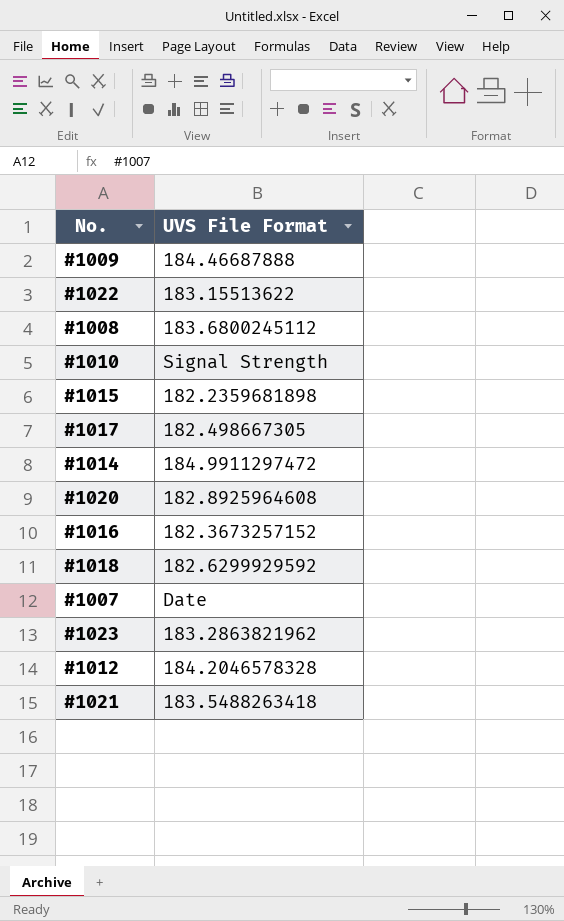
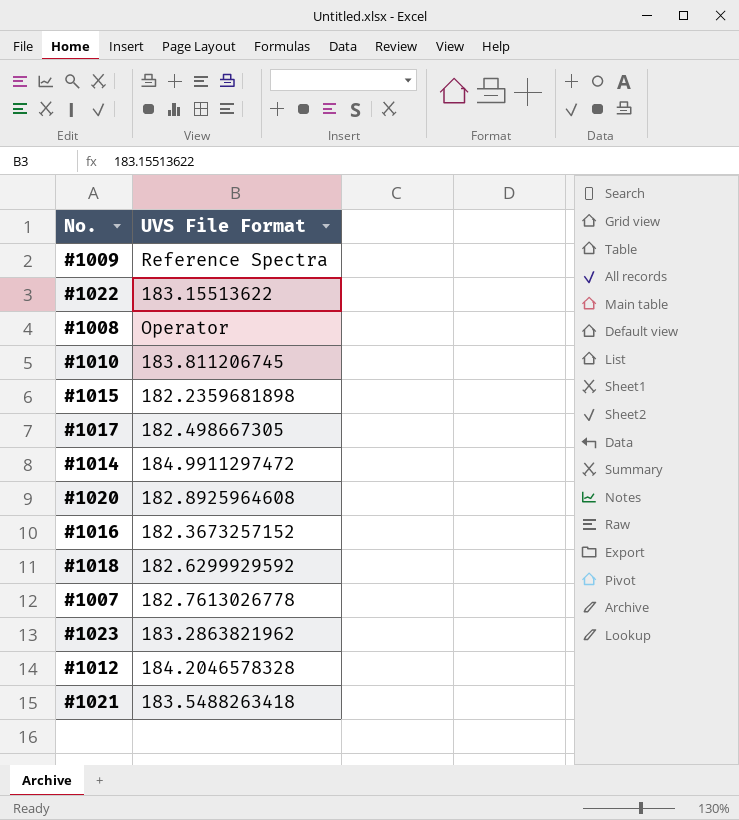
#1009 | UVS File Format: 184.46687888 -> Reference Spectra
#1008 | UVS File Format: 183.6800245112 -> Operator
#1010 | UVS File Format: Signal Strength -> 183.811206745
#1007 | UVS File Format: Date -> 182.7613026778

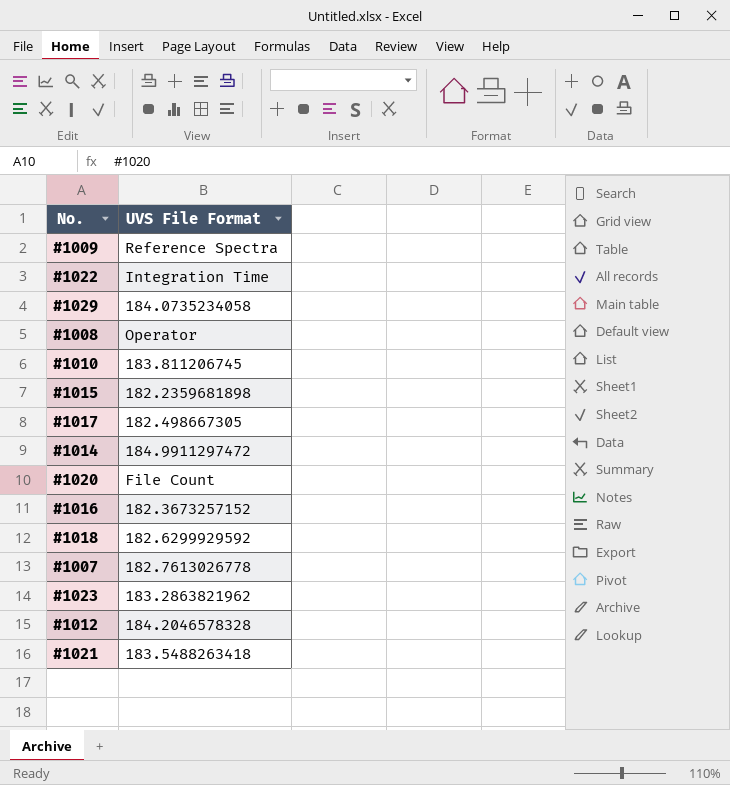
#1022 | UVS File Format: 183.15513622 -> Integration Time
row #1029: none -> 184.0735234058
#1020 | UVS File Format: 182.8925964608 -> File Count

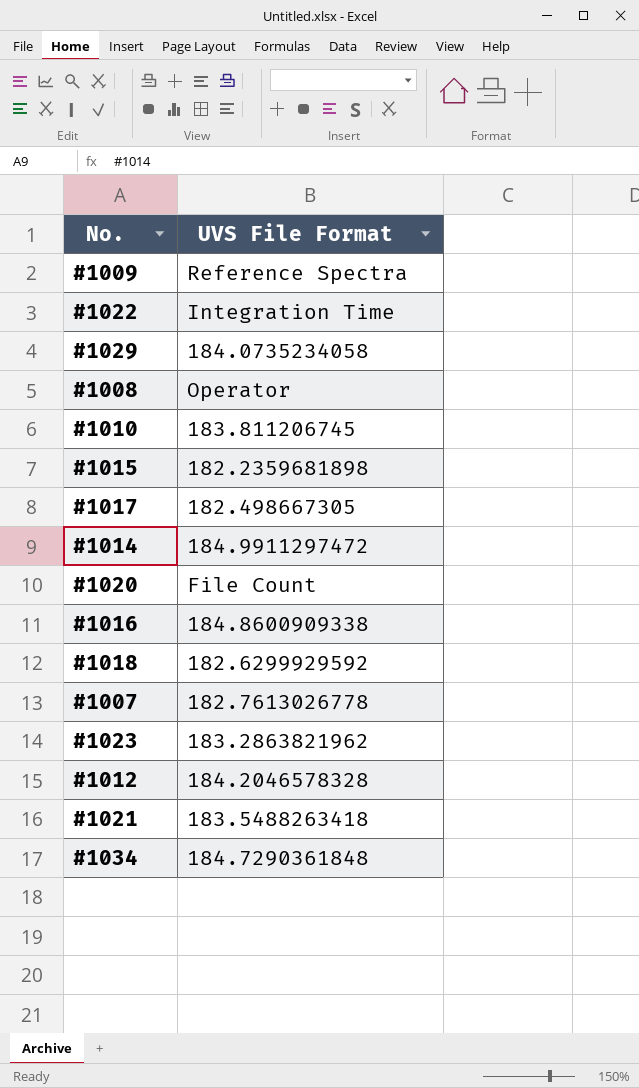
#1016 | UVS File Format: 182.3673257152 -> 184.8600909338
row #1034: none -> 184.7290361848

